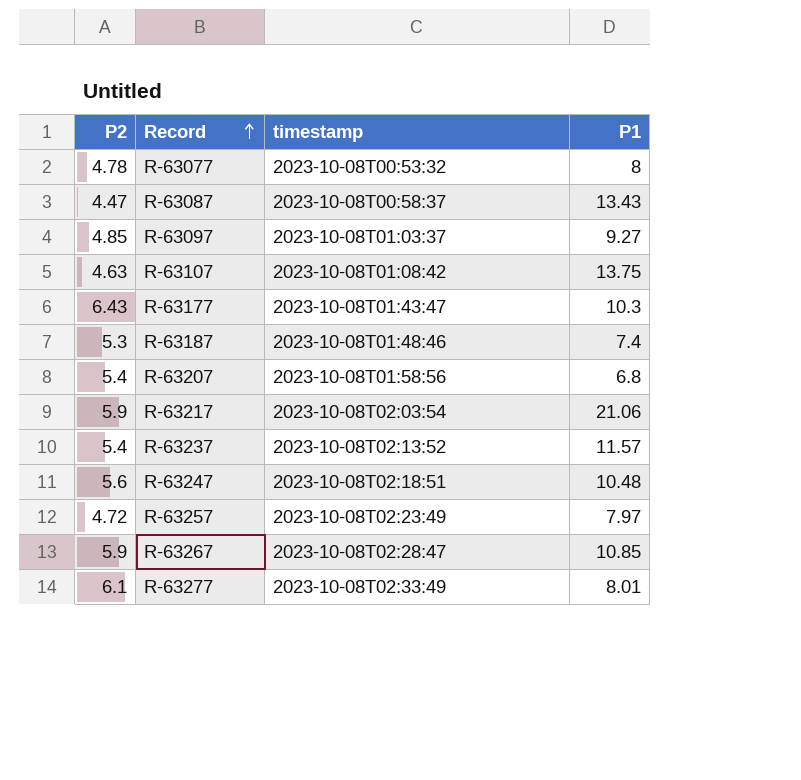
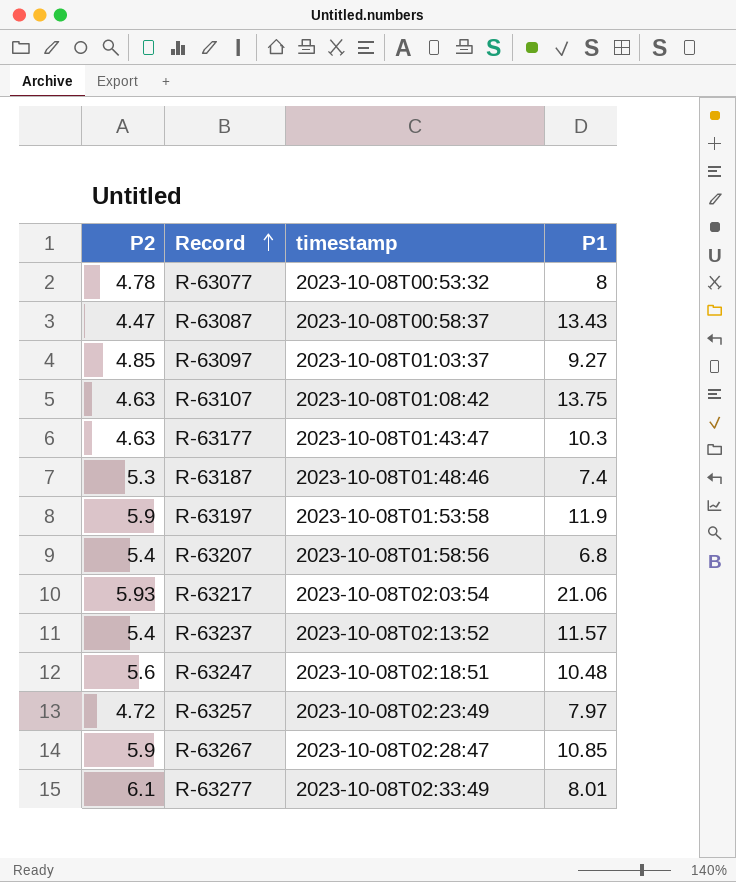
R-63177 | P2: 6.43 -> 4.63
row R-63197: none -> 5.9 | 2023-10-08T01:53:58 | 11.9
R-63217 | P2: 5.9 -> 5.93

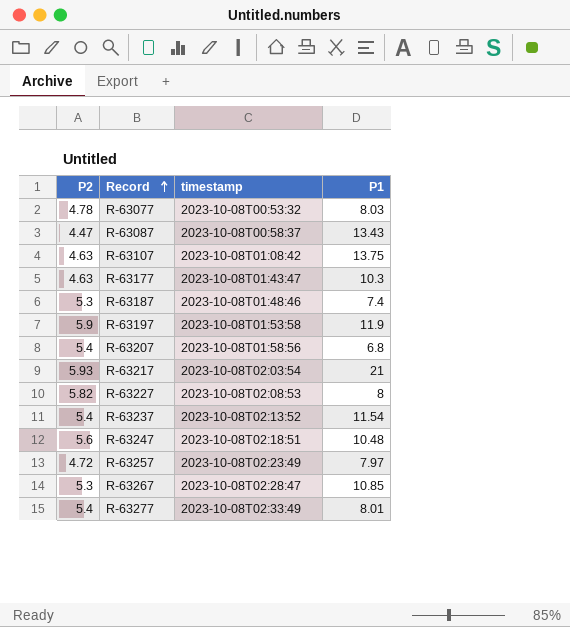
row R-63097: 4.85 | 2023-10-08T01:03:37 | 9.27 -> none
R-63077 | P1: 8 -> 8.03
R-63217 | P1: 21.06 -> 21
row R-63227: none -> 5.82 | 2023-10-08T02:08:53 | 8
R-63237 | P1: 11.57 -> 11.54
R-63267 | P2: 5.9 -> 5.3
R-63277 | P2: 6.1 -> 5.4

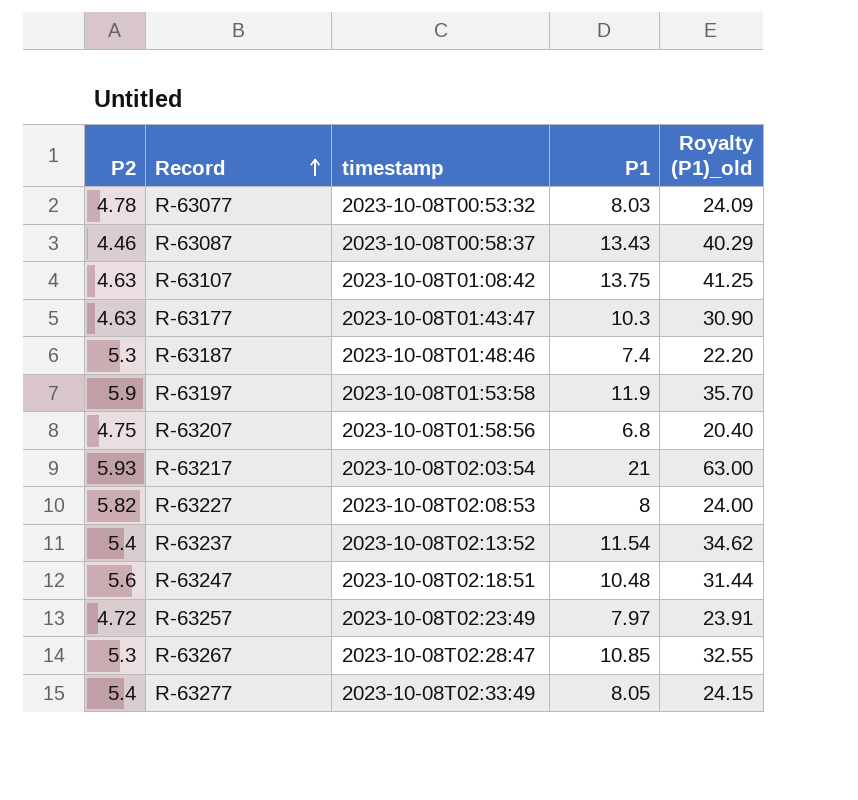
column Royalty (P1)_old | formula: none -> [P1] * 3
R-63087 | P2: 4.47 -> 4.46
R-63207 | P2: 5.4 -> 4.75
R-63277 | P1: 8.01 -> 8.05

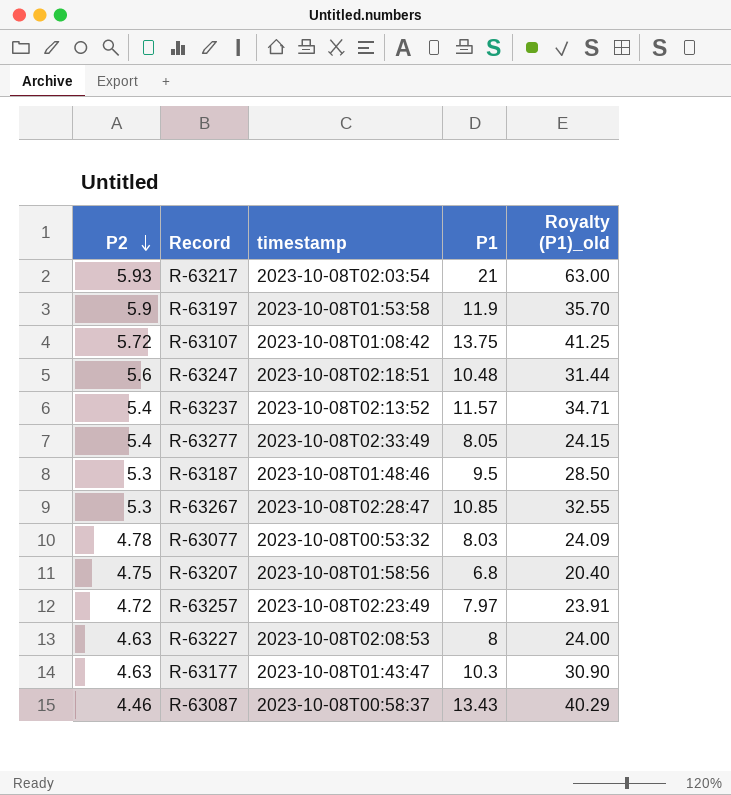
row order: Record ascending -> P2 descending
R-63107 | P2: 4.63 -> 5.72
R-63237 | P1: 11.54 -> 11.57
R-63237 | Royalty (P1)_old: 34.62 -> 34.71
R-63187 | P1: 7.4 -> 9.5
R-63187 | Royalty (P1)_old: 22.20 -> 28.50
R-63227 | P2: 5.82 -> 4.63

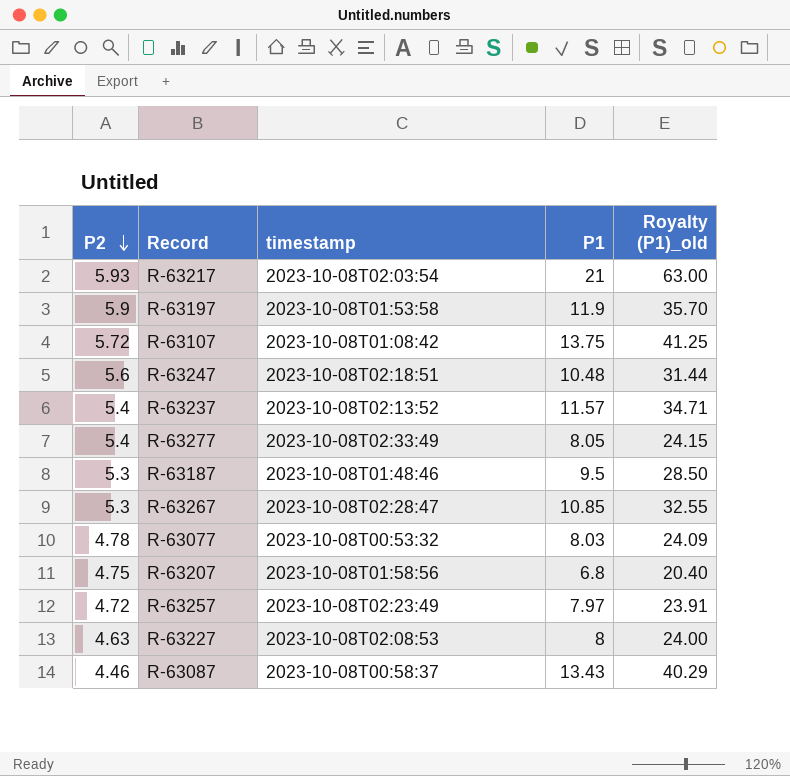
row R-63177: 4.63 | 2023-10-08T01:43:47 | 10.3 | 30.90 -> none

